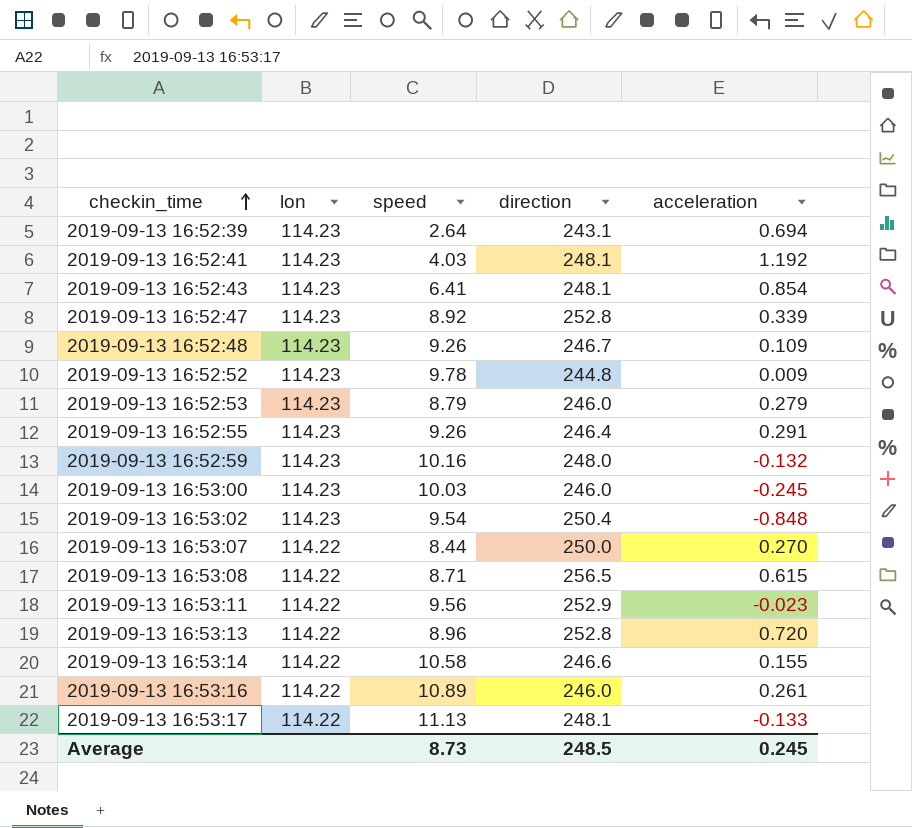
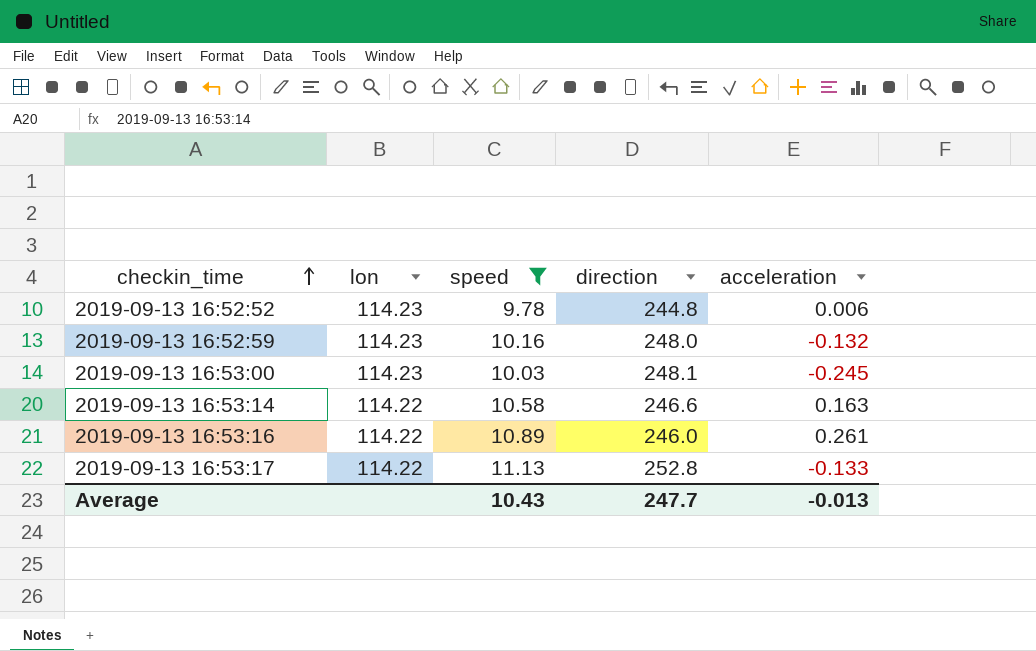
filter: none -> speed >= 9.78
2019-09-13 16:52:52 | acceleration: 0.009 -> 0.006
2019-09-13 16:53:00 | direction: 246.0 -> 248.1
2019-09-13 16:53:14 | acceleration: 0.155 -> 0.163
2019-09-13 16:53:17 | direction: 248.1 -> 252.8
Average | speed: 8.73 -> 10.43
Average | direction: 248.5 -> 247.7
Average | acceleration: 0.245 -> -0.013

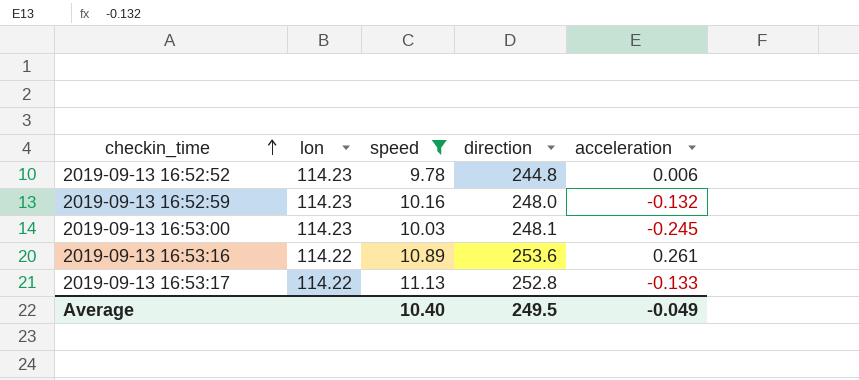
row 2019-09-13 16:53:14: 114.22 | 10.58 | 246.6 | 0.163 -> none
2019-09-13 16:53:16 | direction: 246.0 -> 253.6
Average | speed: 10.43 -> 10.40
Average | direction: 247.7 -> 249.5
Average | acceleration: -0.013 -> -0.049

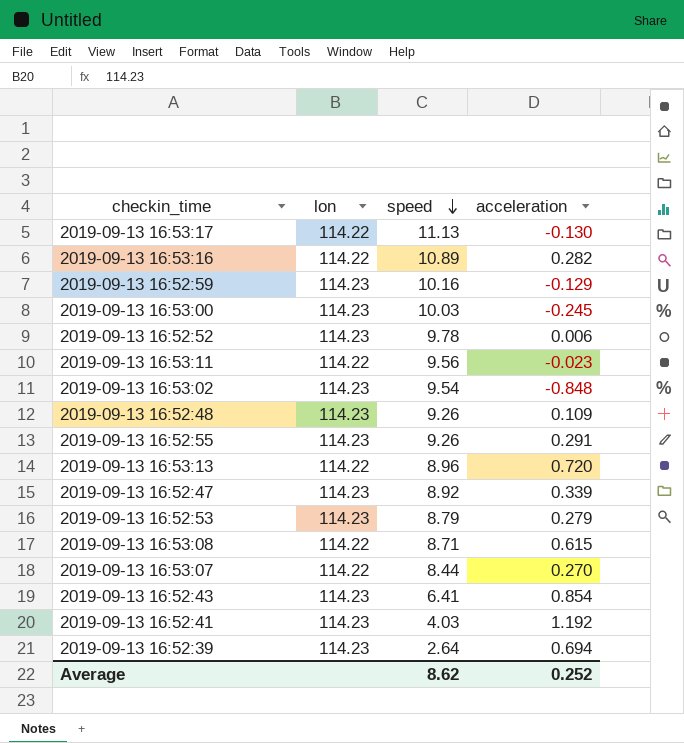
filter: speed >= 9.78 -> none
row order: checkin_time ascending -> speed descending
column direction | position: 4 -> none
2019-09-13 16:53:17 | acceleration: -0.133 -> -0.130
2019-09-13 16:53:16 | acceleration: 0.261 -> 0.282
2019-09-13 16:52:59 | acceleration: -0.132 -> -0.129
Average | speed: 10.40 -> 8.62
Average | acceleration: -0.049 -> 0.252

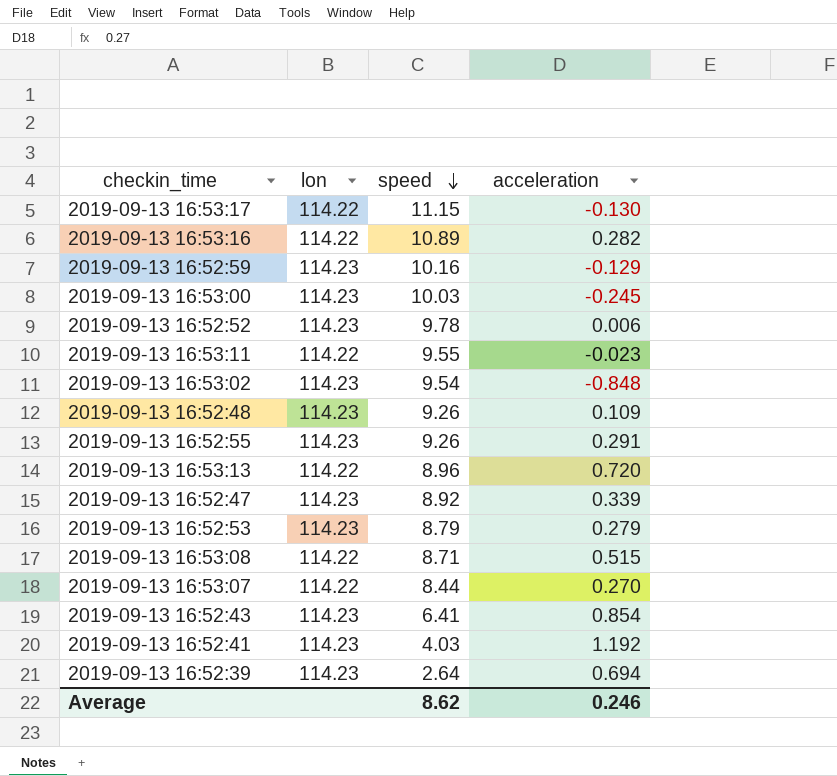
2019-09-13 16:53:17 | speed: 11.13 -> 11.15
2019-09-13 16:53:11 | speed: 9.56 -> 9.55
2019-09-13 16:53:08 | acceleration: 0.615 -> 0.515
Average | acceleration: 0.252 -> 0.246

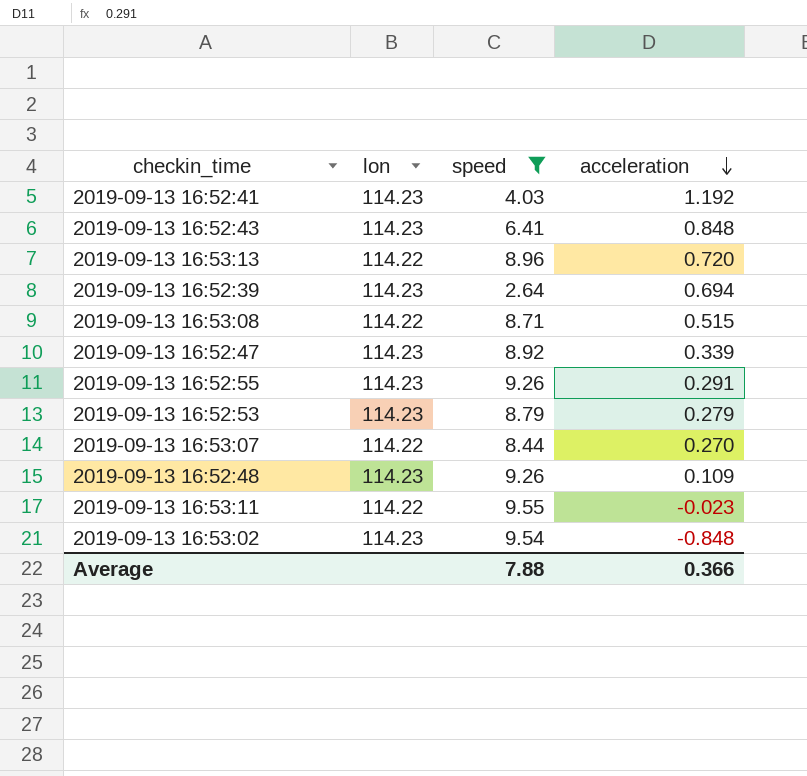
filter: none -> speed <= 9.55
row order: speed descending -> acceleration descending
2019-09-13 16:52:43 | acceleration: 0.854 -> 0.848
Average | speed: 8.62 -> 7.88
Average | acceleration: 0.246 -> 0.366

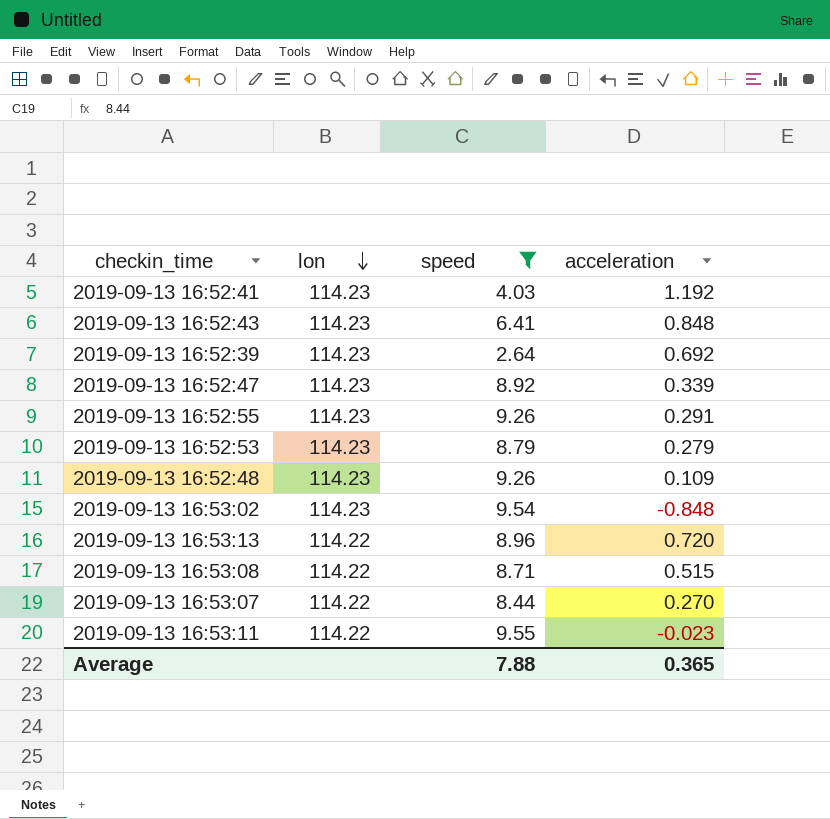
row order: acceleration descending -> lon descending
2019-09-13 16:52:39 | acceleration: 0.694 -> 0.692
Average | acceleration: 0.366 -> 0.365

